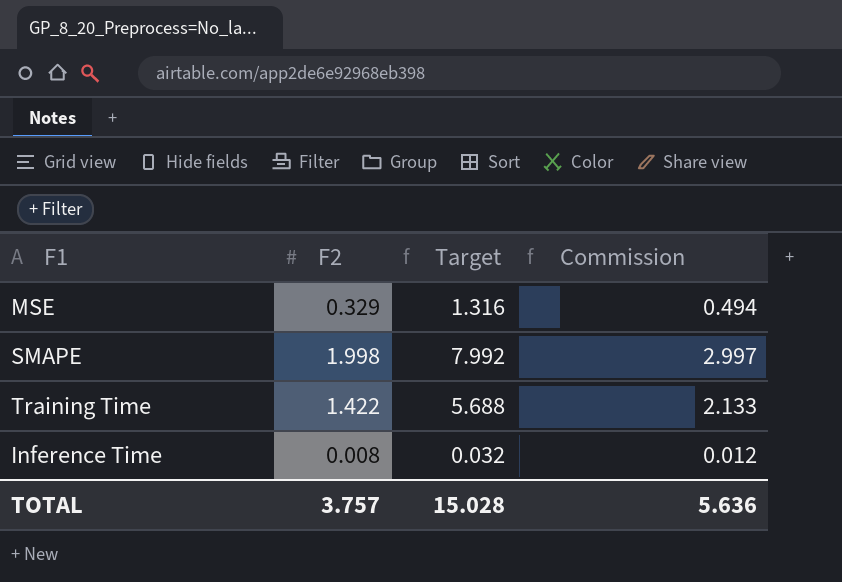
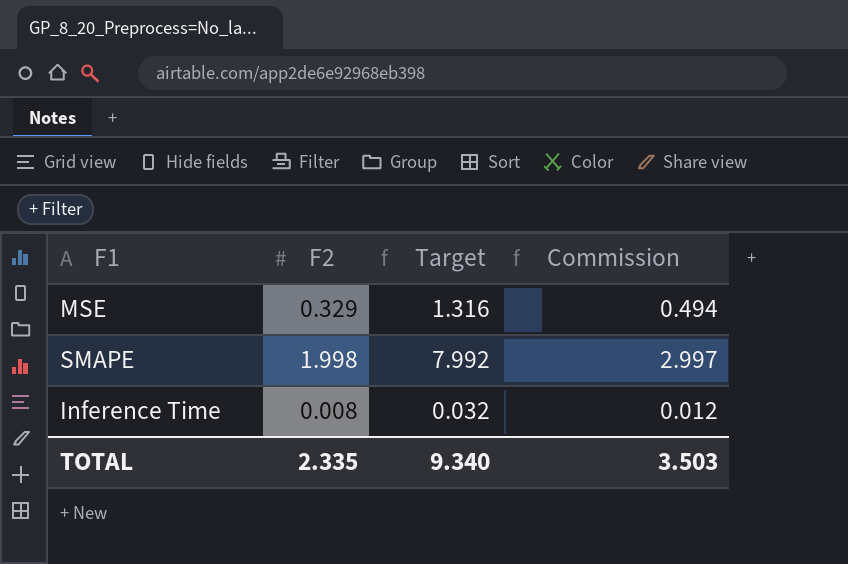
row Training Time: 1.422 | 5.688 | 2.133 -> none
TOTAL | F2: 3.757 -> 2.335
TOTAL | Target: 15.028 -> 9.340
TOTAL | Commission: 5.636 -> 3.503

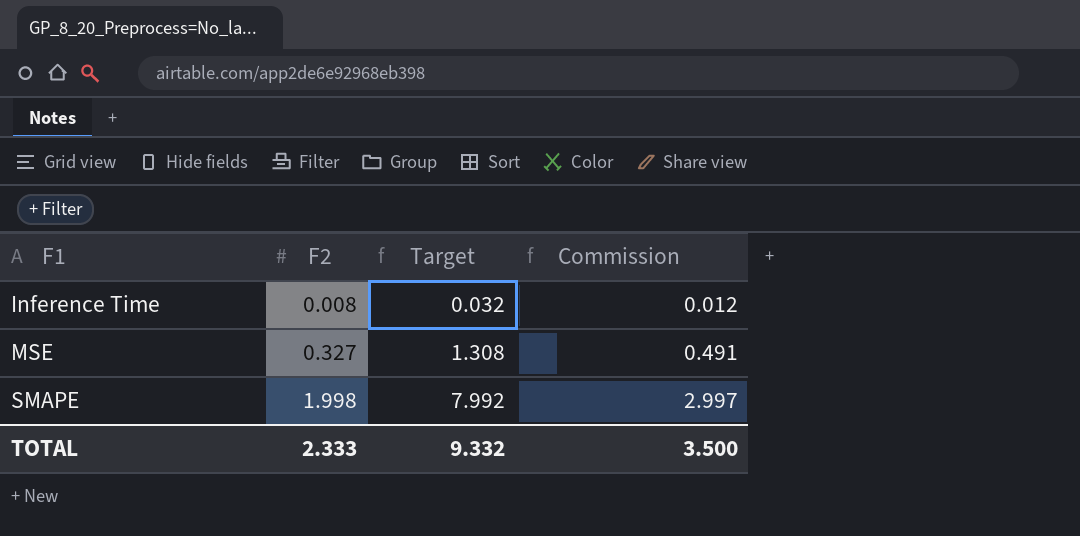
row order: none -> F1 ascending
MSE | F2: 0.329 -> 0.327
MSE | Target: 1.316 -> 1.308
MSE | Commission: 0.494 -> 0.491
TOTAL | F2: 2.335 -> 2.333
TOTAL | Target: 9.340 -> 9.332
TOTAL | Commission: 3.503 -> 3.500

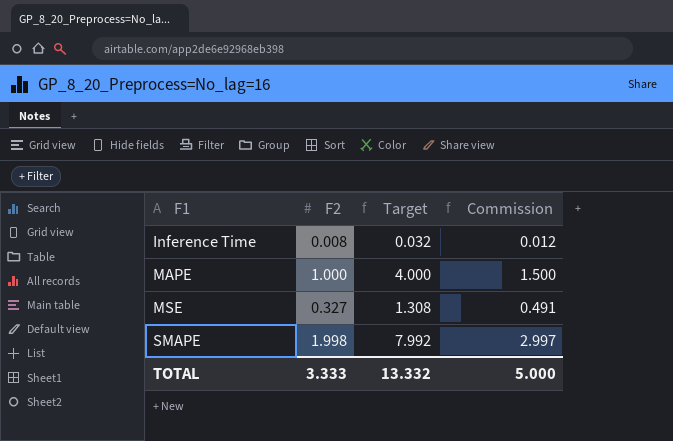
row MAPE: none -> 1.000 | 4.000 | 1.500
TOTAL | F2: 2.333 -> 3.333
TOTAL | Target: 9.332 -> 13.332
TOTAL | Commission: 3.500 -> 5.000

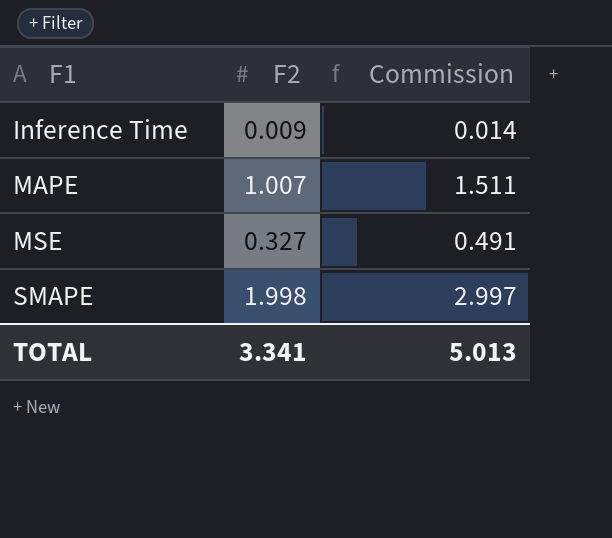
column Target | formula: [F2] * 4 -> none
Inference Time | F2: 0.008 -> 0.009
Inference Time | Commission: 0.012 -> 0.014
MAPE | F2: 1.000 -> 1.007
MAPE | Commission: 1.500 -> 1.511
TOTAL | F2: 3.333 -> 3.341
TOTAL | Commission: 5.000 -> 5.013

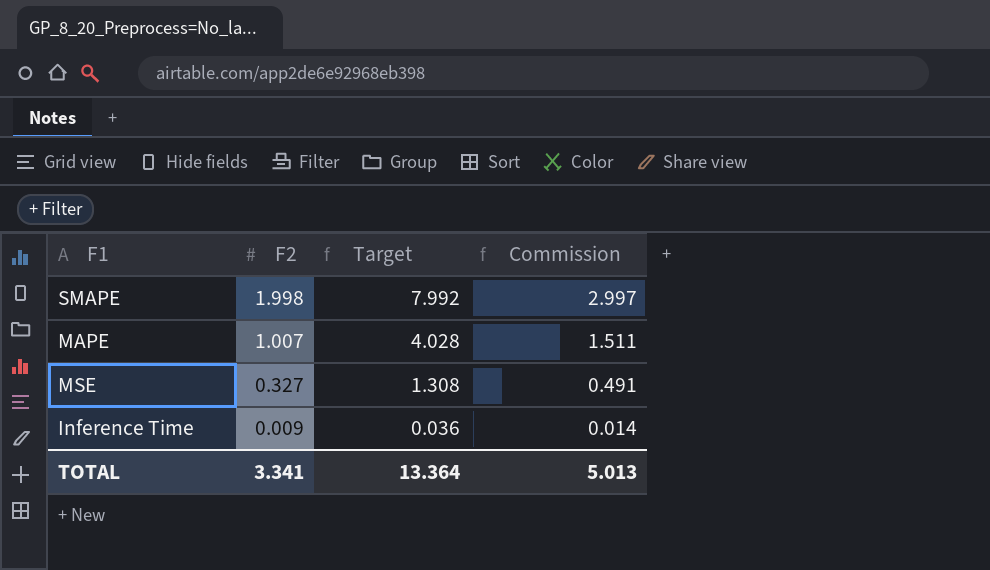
row order: F1 ascending -> F2 descending
column Target | formula: none -> [F2] * 4

